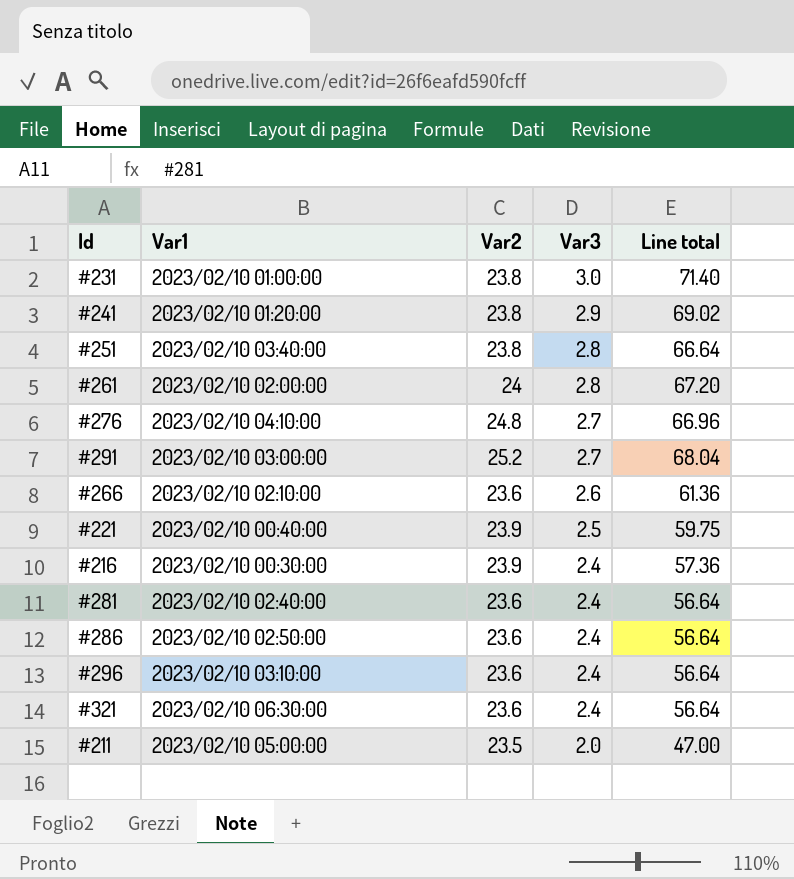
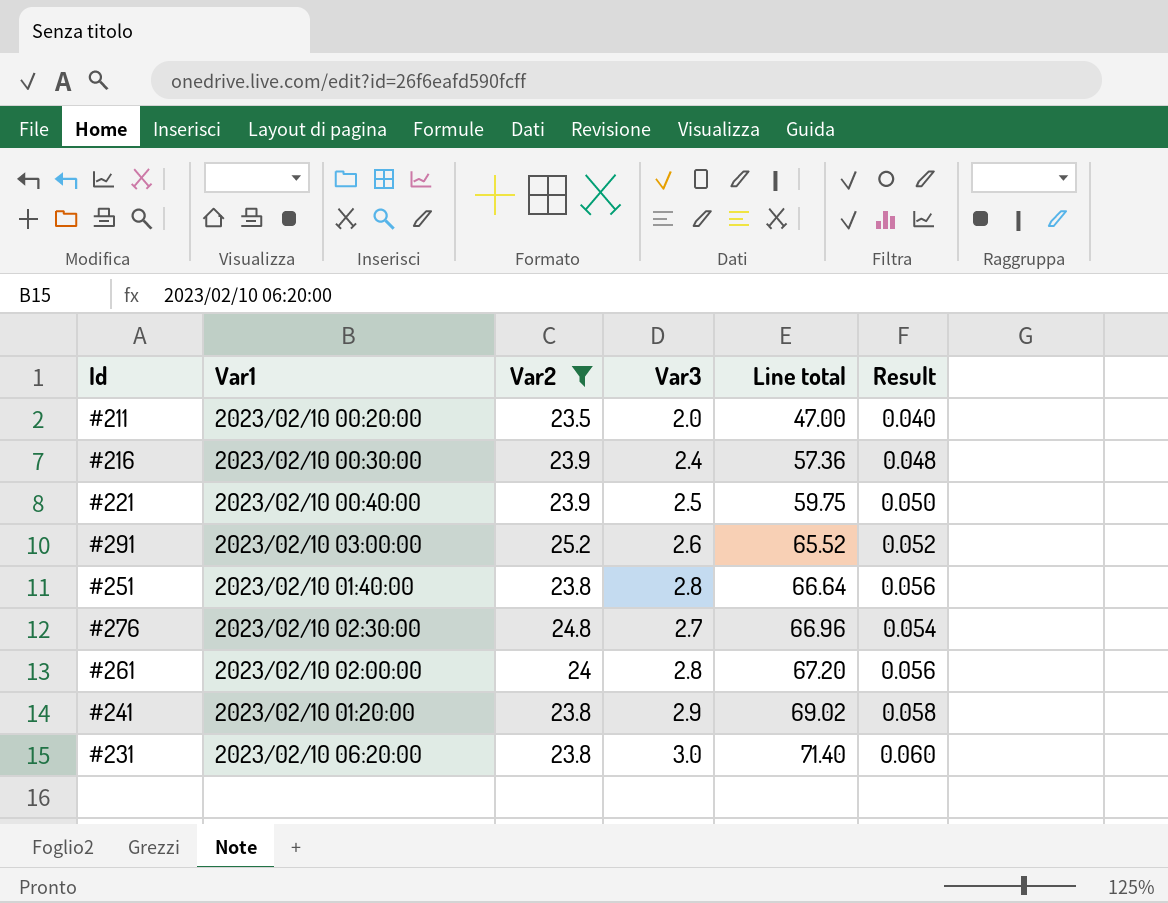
filter: none -> Var2 != 23.6
row order: Var3 descending -> Line total ascending
column Result | formula: none -> [Var3] * 0.02
#211 | Var1: 2023/02/10 05:00:00 -> 2023/02/10 00:20:00
#291 | Var3: 2.7 -> 2.6
#291 | Line total: 68.04 -> 65.52
#251 | Var1: 2023/02/10 03:40:00 -> 2023/02/10 01:40:00
#276 | Var1: 2023/02/10 04:10:00 -> 2023/02/10 02:30:00
#231 | Var1: 2023/02/10 01:00:00 -> 2023/02/10 06:20:00

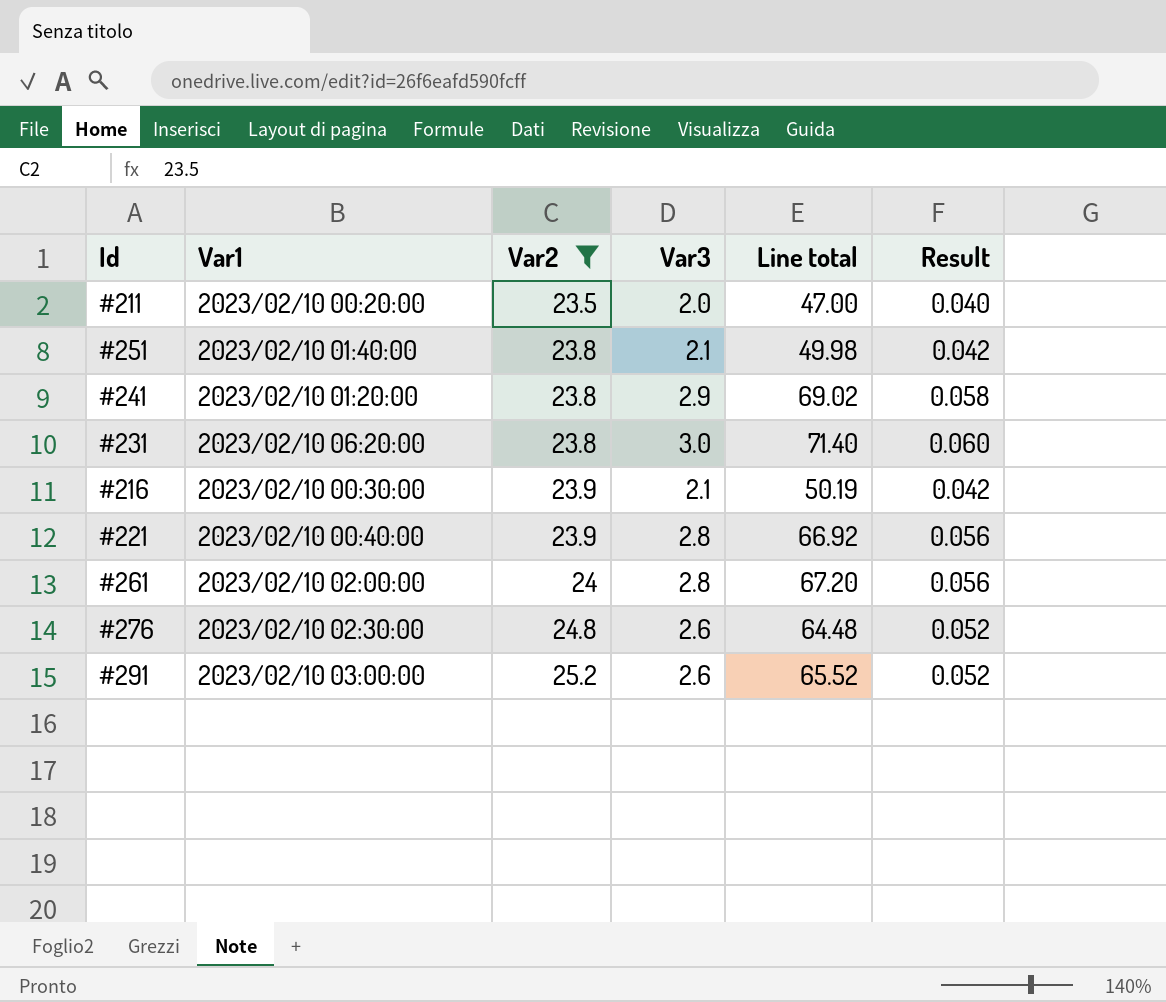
row order: Line total ascending -> Var2 ascending
#251 | Var3: 2.8 -> 2.1
#251 | Line total: 66.64 -> 49.98
#251 | Result: 0.056 -> 0.042
#216 | Var3: 2.4 -> 2.1
#216 | Line total: 57.36 -> 50.19
#216 | Result: 0.048 -> 0.042
#221 | Var3: 2.5 -> 2.8
#221 | Line total: 59.75 -> 66.92
#221 | Result: 0.050 -> 0.056
#276 | Var3: 2.7 -> 2.6
#276 | Line total: 66.96 -> 64.48
#276 | Result: 0.054 -> 0.052

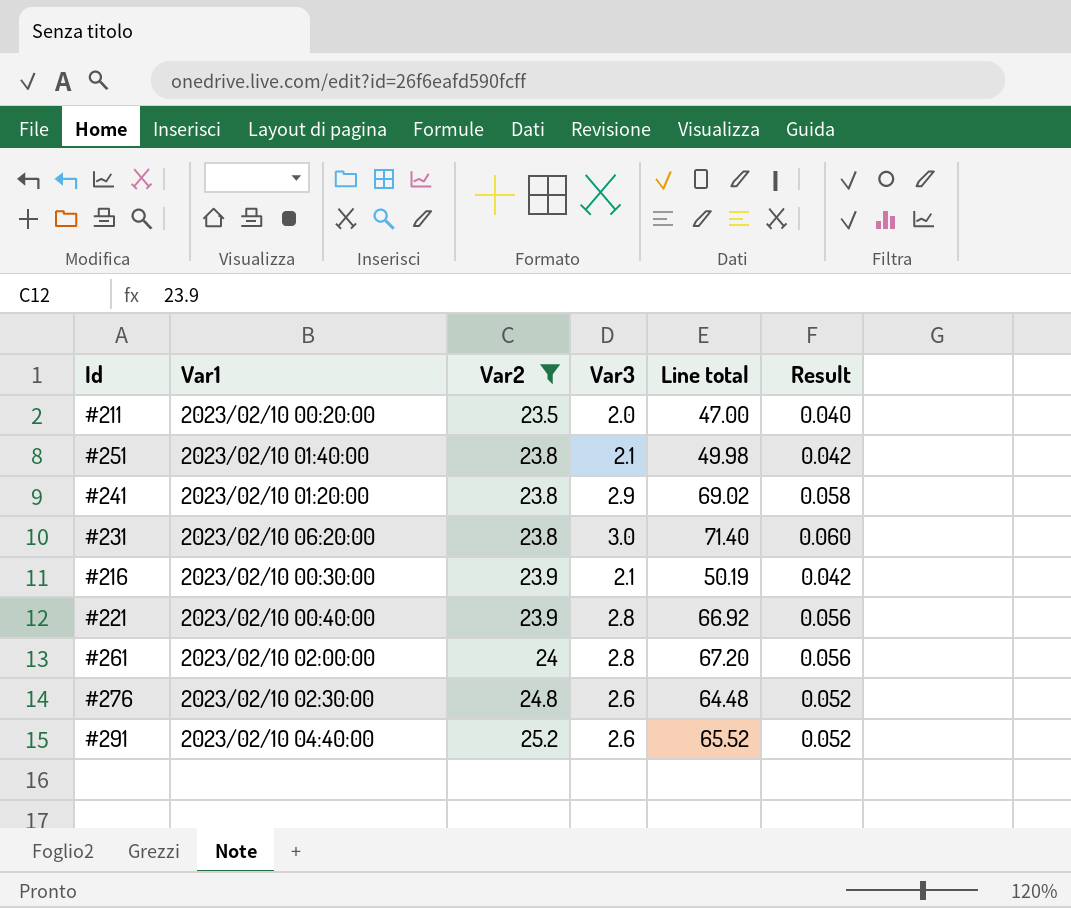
#291 | Var1: 2023/02/10 03:00:00 -> 2023/02/10 04:40:00

